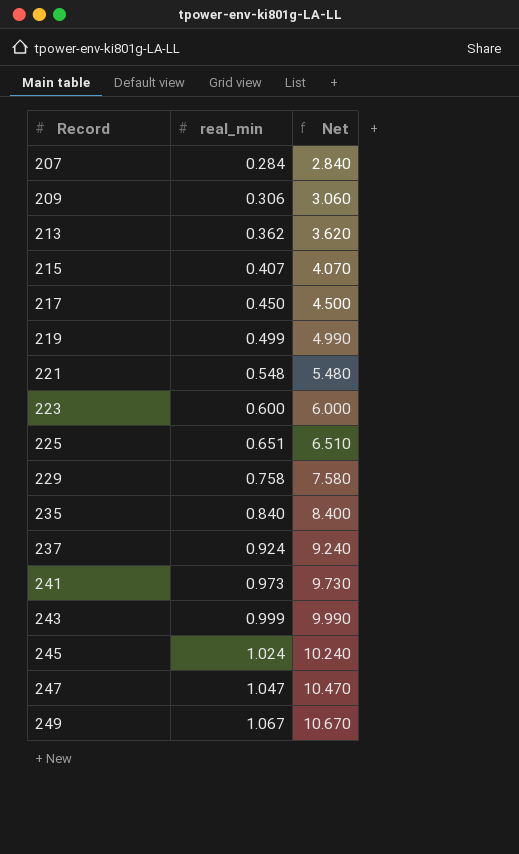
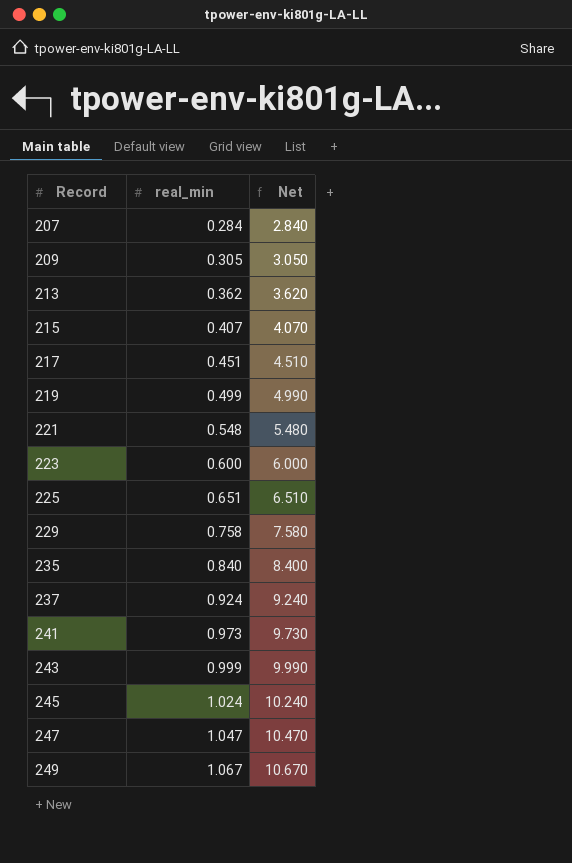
209 | real_min: 0.306 -> 0.305
209 | Net: 3.060 -> 3.050
217 | real_min: 0.450 -> 0.451
217 | Net: 4.500 -> 4.510

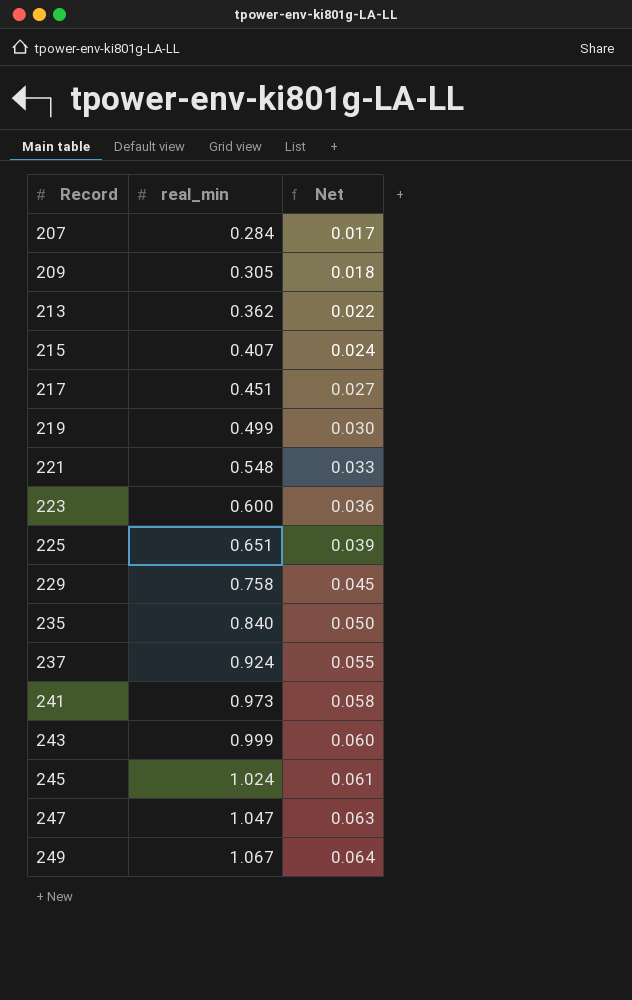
column Net | formula: [real_min] * 10 -> [real_min] * 0.06

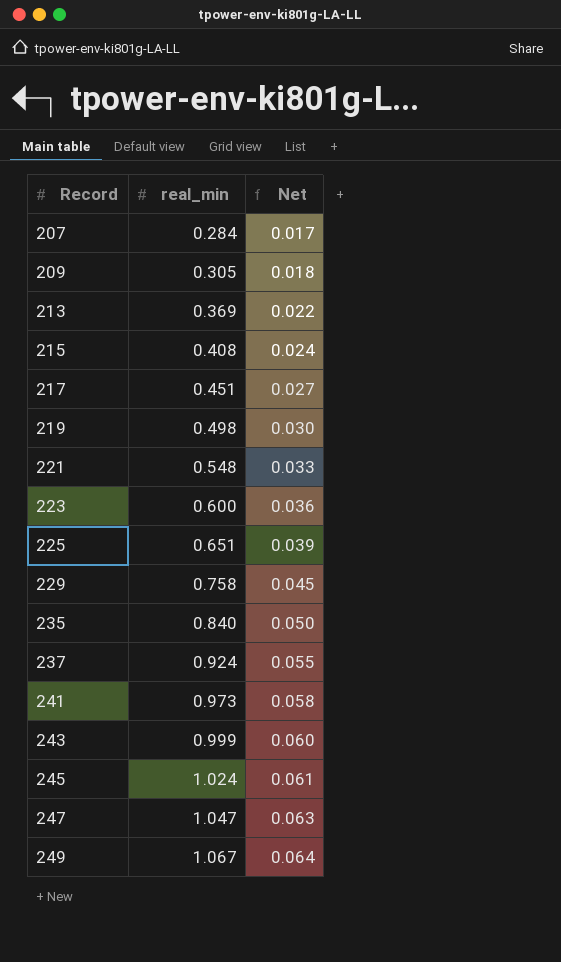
213 | real_min: 0.362 -> 0.369
215 | real_min: 0.407 -> 0.408
219 | real_min: 0.499 -> 0.498

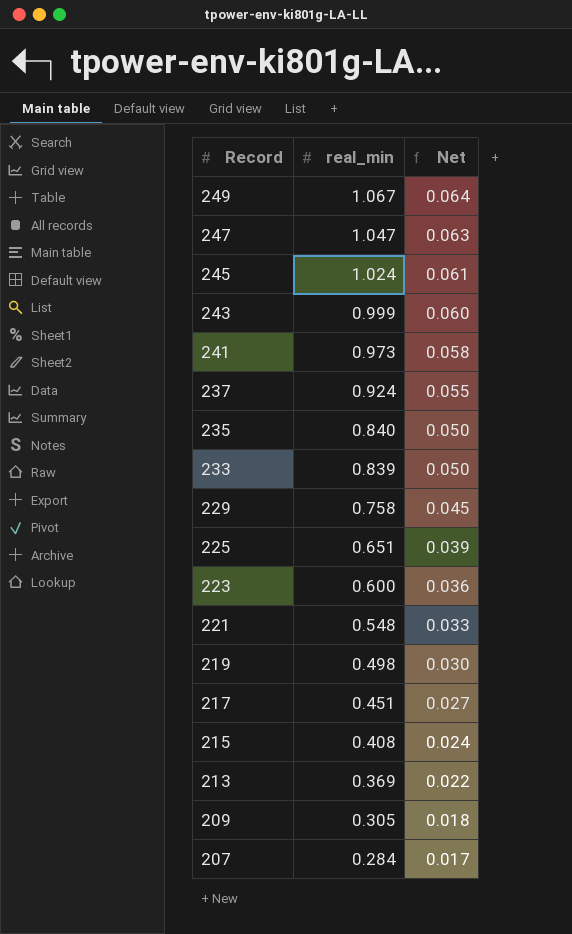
row order: Record ascending -> Record descending
row 233: none -> 0.839 | 0.050

